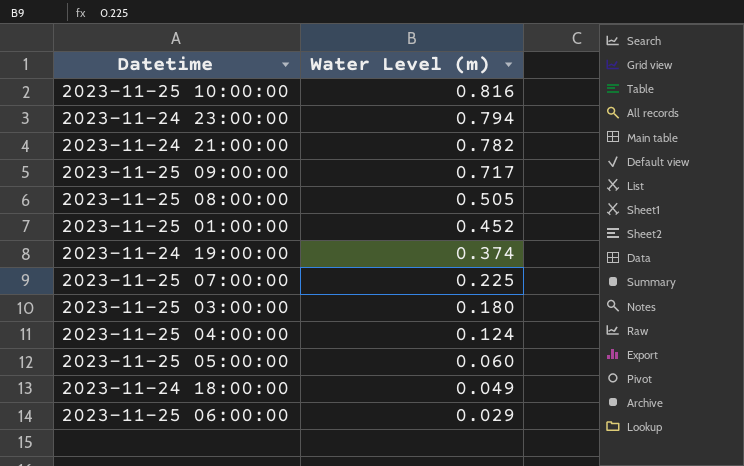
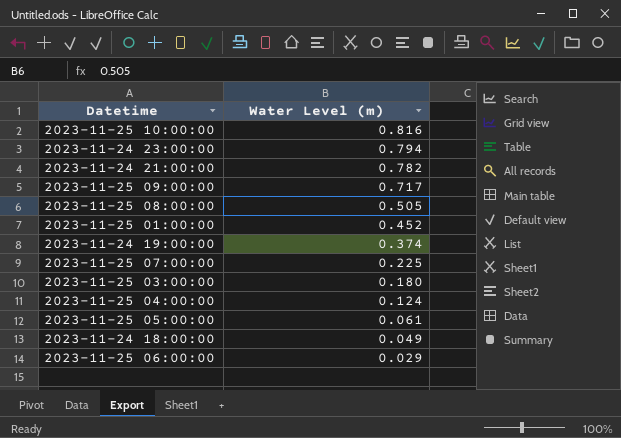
2023-11-25 05:00:00 | Water Level (m): 0.060 -> 0.061

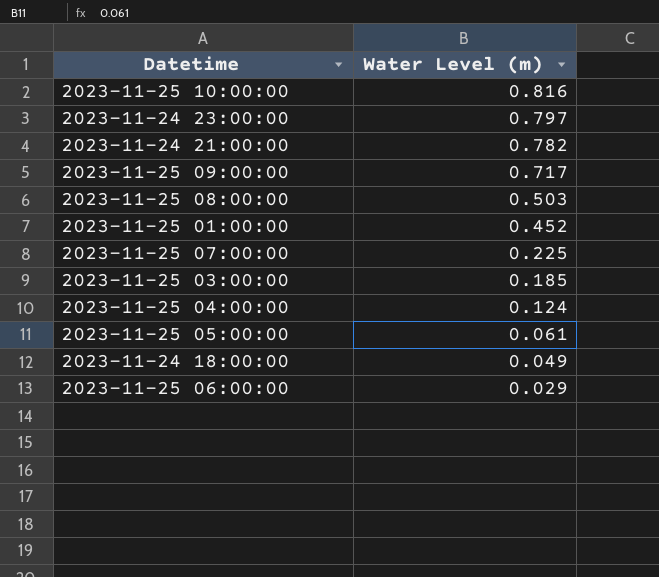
row 2023-11-24 19:00:00: 0.374 -> none
2023-11-24 23:00:00 | Water Level (m): 0.794 -> 0.797
2023-11-25 08:00:00 | Water Level (m): 0.505 -> 0.503
2023-11-25 03:00:00 | Water Level (m): 0.180 -> 0.185

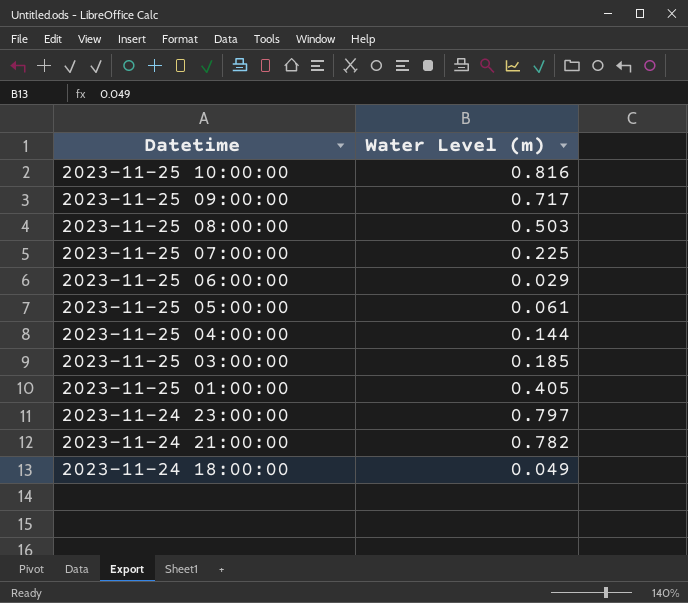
row order: Water Level (m) descending -> Datetime descending
2023-11-25 04:00:00 | Water Level (m): 0.124 -> 0.144
2023-11-25 01:00:00 | Water Level (m): 0.452 -> 0.405

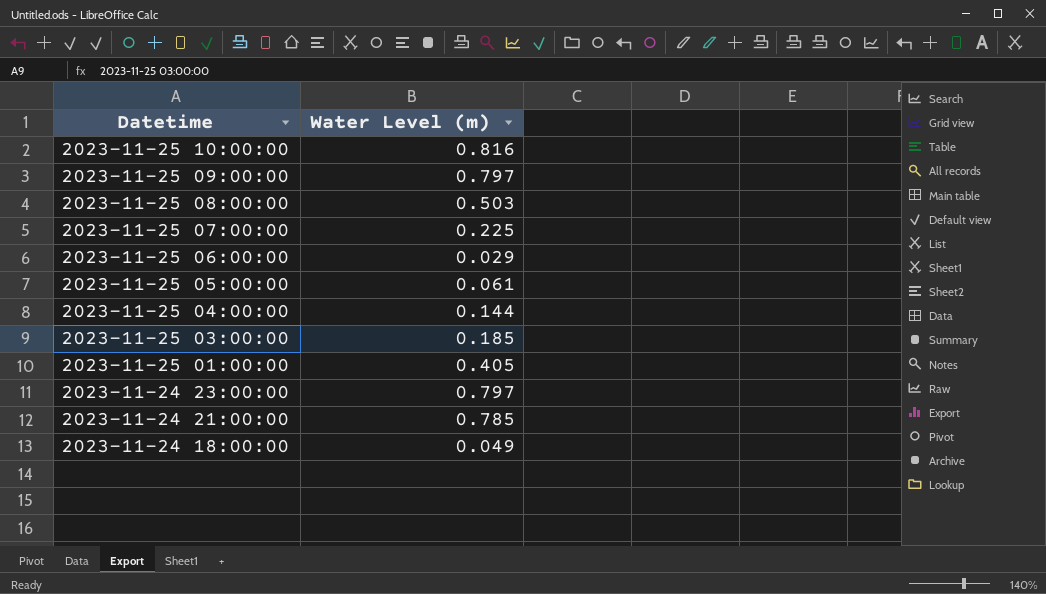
2023-11-25 09:00:00 | Water Level (m): 0.717 -> 0.797
2023-11-24 21:00:00 | Water Level (m): 0.782 -> 0.785

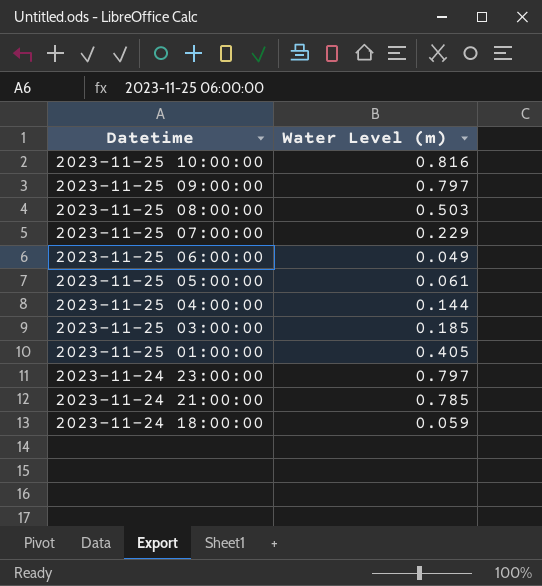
2023-11-25 07:00:00 | Water Level (m): 0.225 -> 0.229
2023-11-25 06:00:00 | Water Level (m): 0.029 -> 0.049
2023-11-24 18:00:00 | Water Level (m): 0.049 -> 0.059

